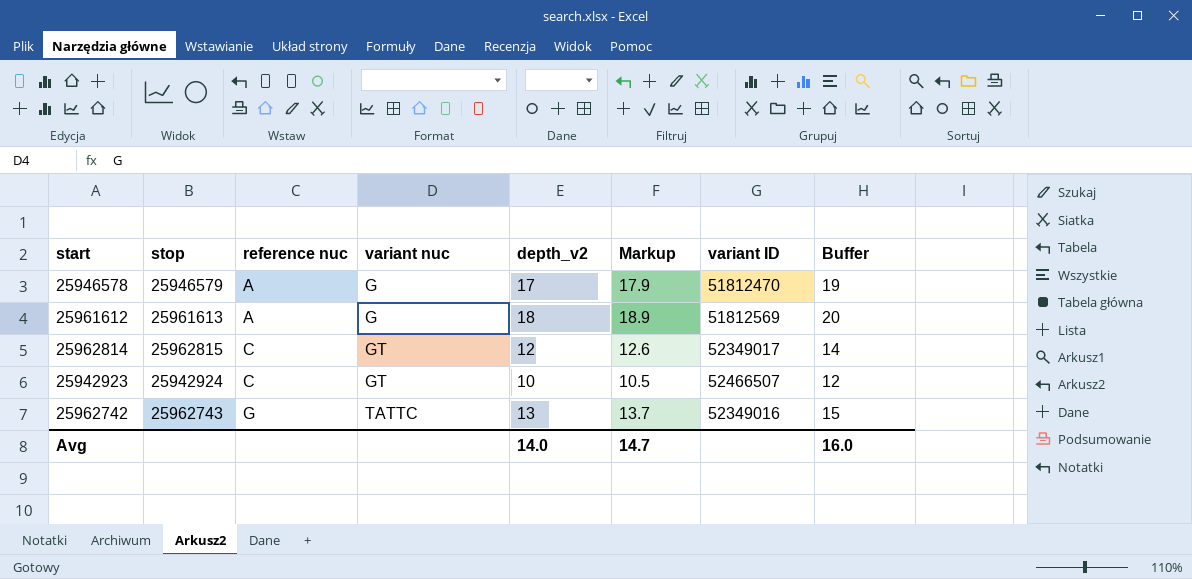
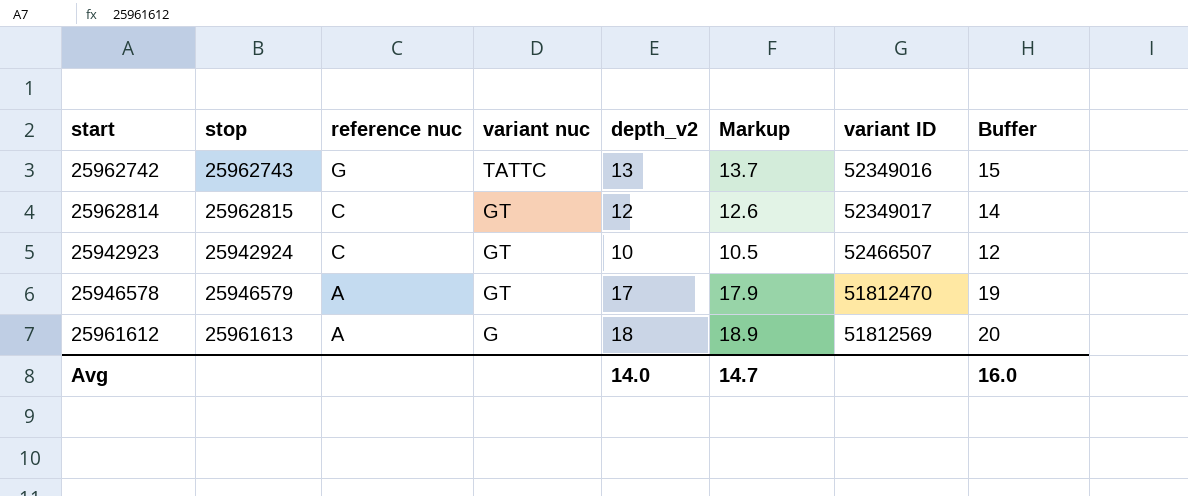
row order: reference nuc ascending -> reference nuc descending
25946578 | variant nuc: G -> GT

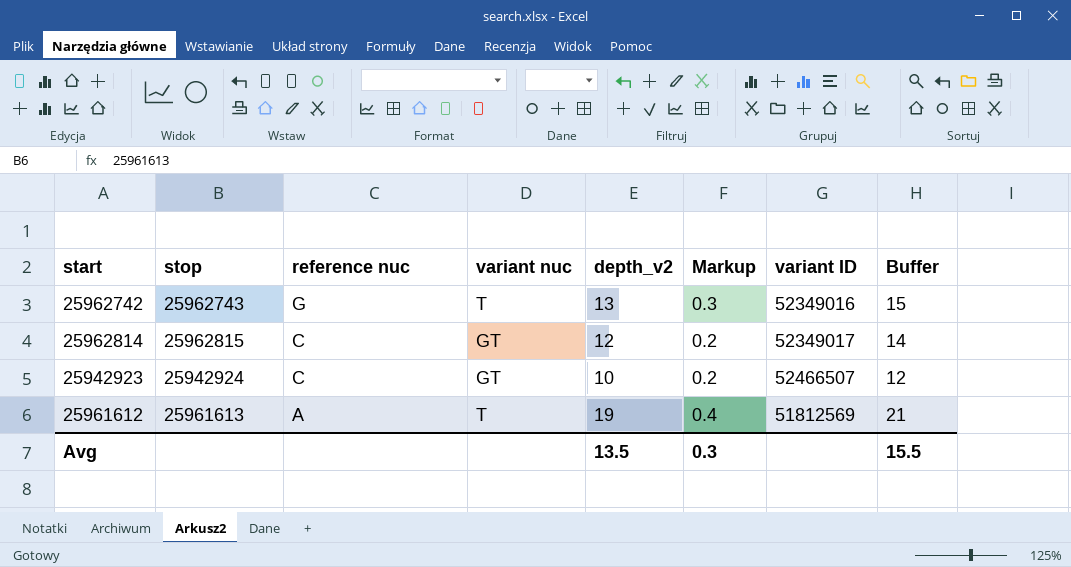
column Markup | formula: [depth_v2] * 1.05 -> [depth_v2] * 0.02
row 25946578: 25946579 | A | GT | 17 | 17.9 | 51812470 | 19 -> none
25962742 | variant nuc: TATTC -> T
25961612 | variant nuc: G -> T
25961612 | depth_v2: 18 -> 19
25961612 | Buffer: 20 -> 21
Avg | depth_v2: 14.0 -> 13.5
Avg | Markup: 14.7 -> 0.3
Avg | Buffer: 16.0 -> 15.5

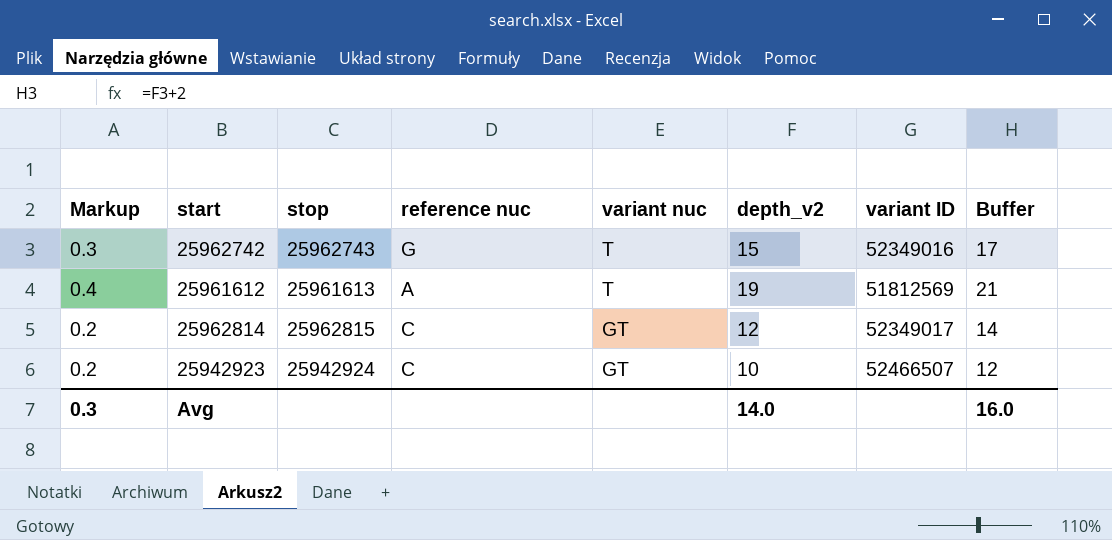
row order: reference nuc descending -> variant nuc descending
column Markup | position: 6 -> 1
25962742 | depth_v2: 13 -> 15
25962742 | Buffer: 15 -> 17
Avg | depth_v2: 13.5 -> 14.0
Avg | Buffer: 15.5 -> 16.0

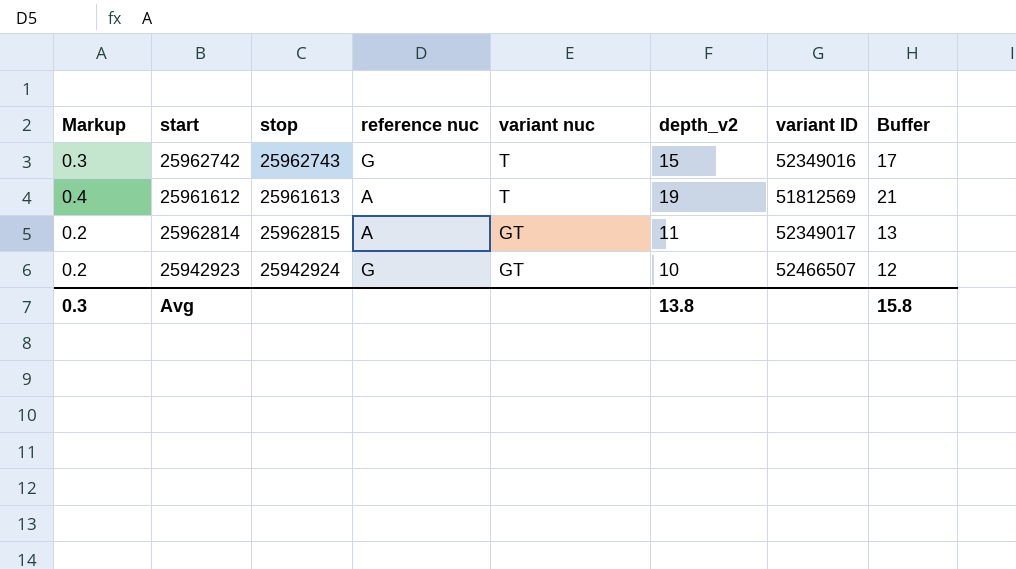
25962814 | reference nuc: C -> A
25962814 | depth_v2: 12 -> 11
25962814 | Buffer: 14 -> 13
25942923 | reference nuc: C -> G
Avg | depth_v2: 14.0 -> 13.8
Avg | Buffer: 16.0 -> 15.8

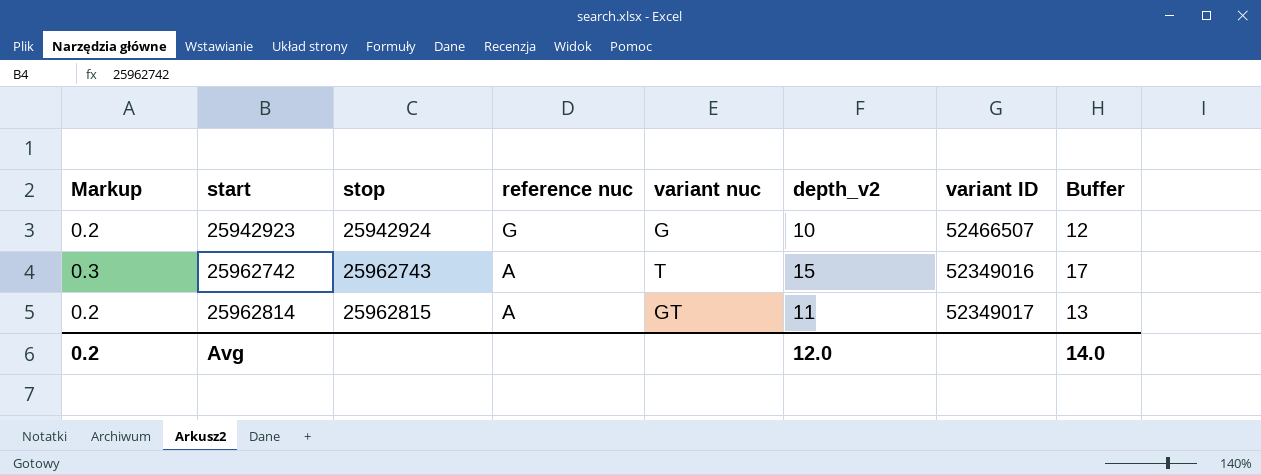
row order: variant nuc descending -> start ascending
row 25961612: 0.4 | 25961613 | A | T | 19 | 51812569 | 21 -> none
25942923 | variant nuc: GT -> G
25962742 | reference nuc: G -> A
Avg | Markup: 0.3 -> 0.2
Avg | depth_v2: 13.8 -> 12.0
Avg | Buffer: 15.8 -> 14.0

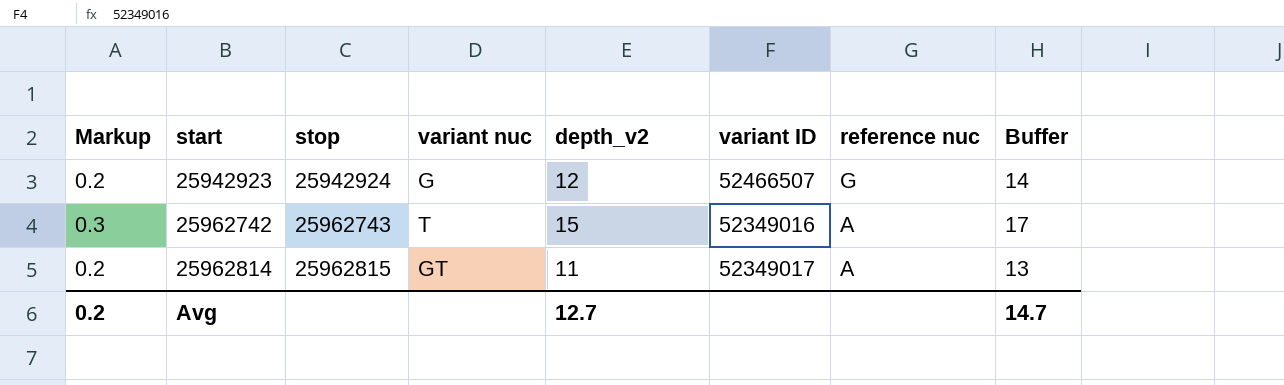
column reference nuc | position: 4 -> 7
25942923 | depth_v2: 10 -> 12
25942923 | Buffer: 12 -> 14
Avg | depth_v2: 12.0 -> 12.7
Avg | Buffer: 14.0 -> 14.7

